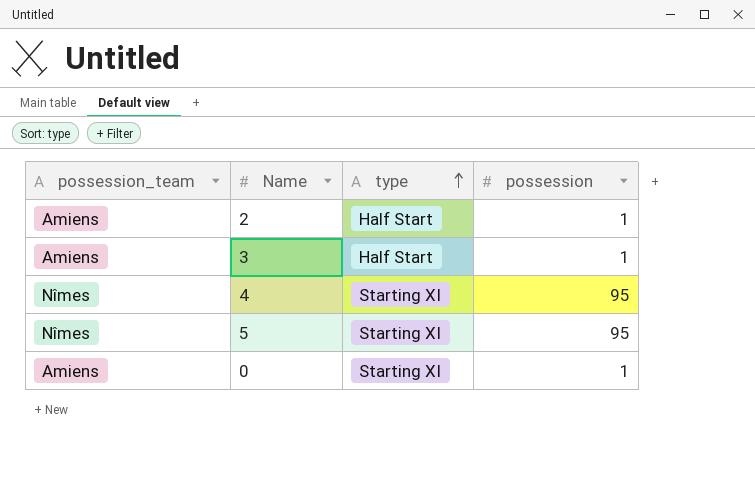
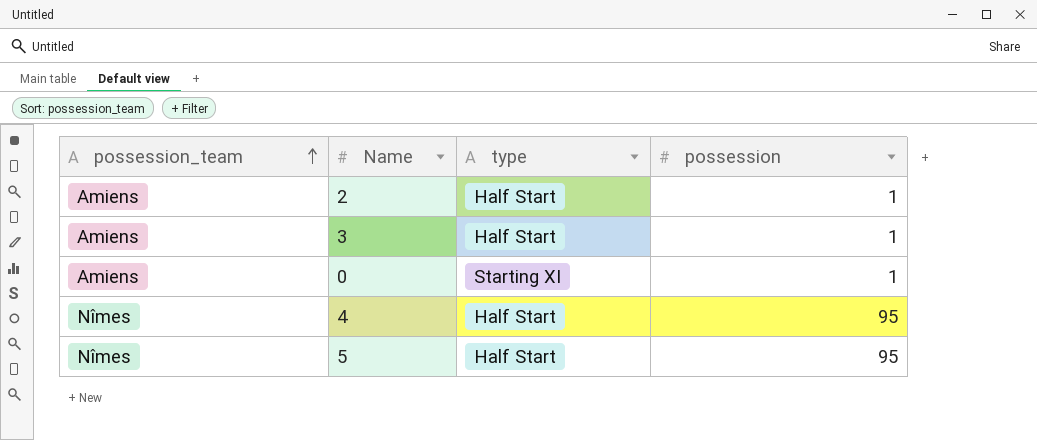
row order: type ascending -> possession_team ascending
4 | type: Starting XI -> Half Start
5 | type: Starting XI -> Half Start

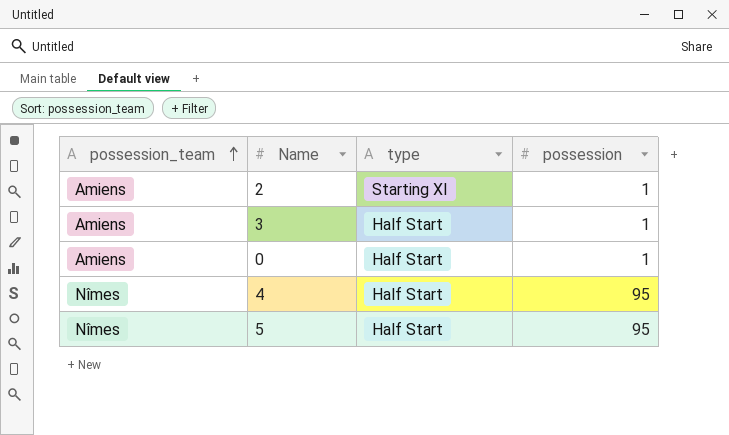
2 | type: Half Start -> Starting XI
0 | type: Starting XI -> Half Start

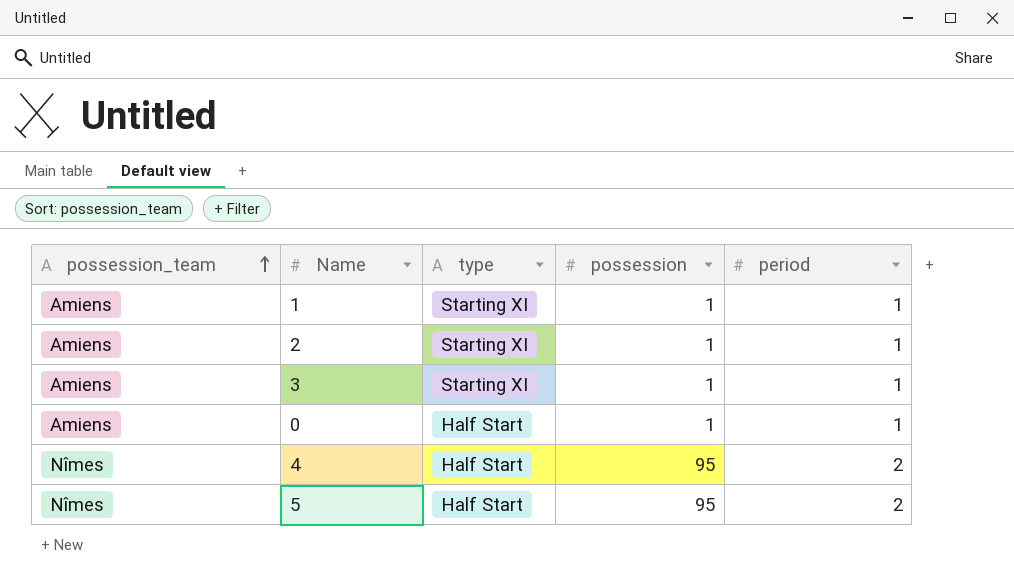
column period | position: none -> 5
row 1: none -> Amiens | Starting XI | 1 | 1
3 | type: Half Start -> Starting XI

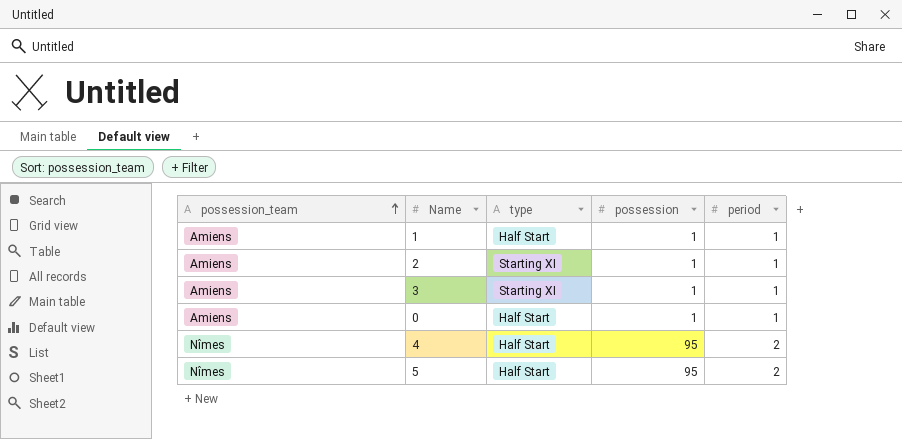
1 | type: Starting XI -> Half Start

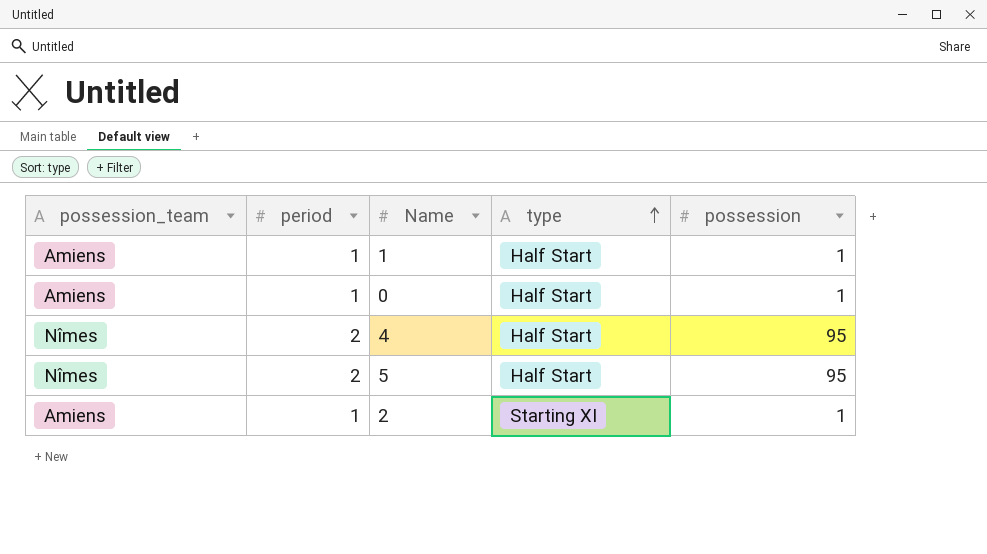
row order: possession_team ascending -> type ascending
column period | position: 5 -> 2
row 3: Amiens | Starting XI | 1 | 1 -> none

